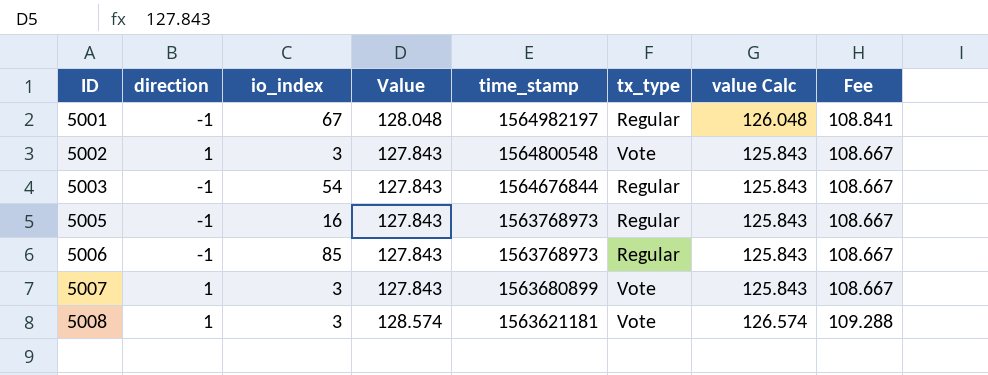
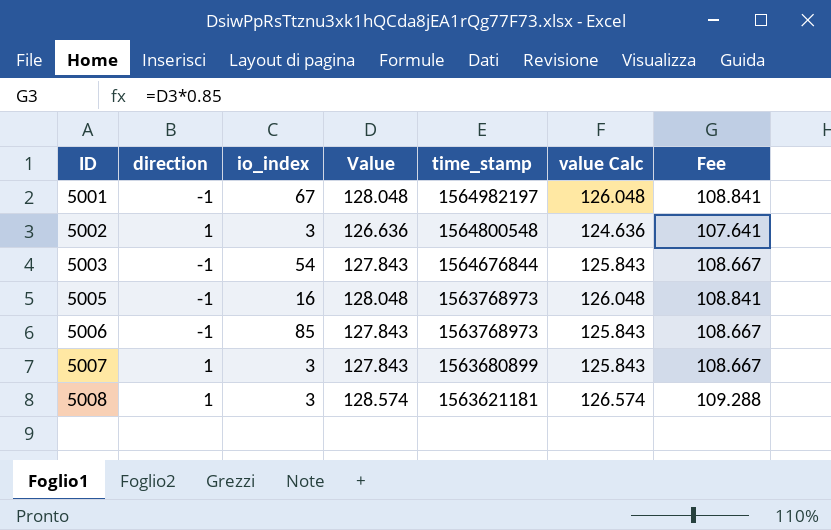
column tx_type | position: 6 -> none
5002 | Value: 127.843 -> 126.636
5002 | value Calc: 125.843 -> 124.636
5002 | Fee: 108.667 -> 107.641
5005 | Value: 127.843 -> 128.048
5005 | value Calc: 125.843 -> 126.048
5005 | Fee: 108.667 -> 108.841

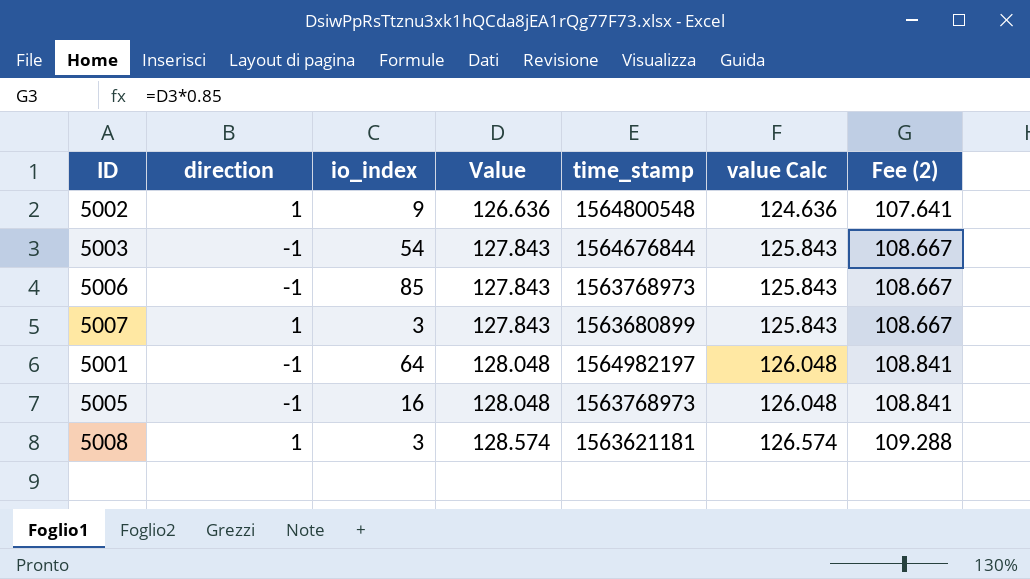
row order: ID ascending -> Value ascending
column name: Fee -> Fee (2)
5002 | io_index: 3 -> 9
5001 | io_index: 67 -> 64

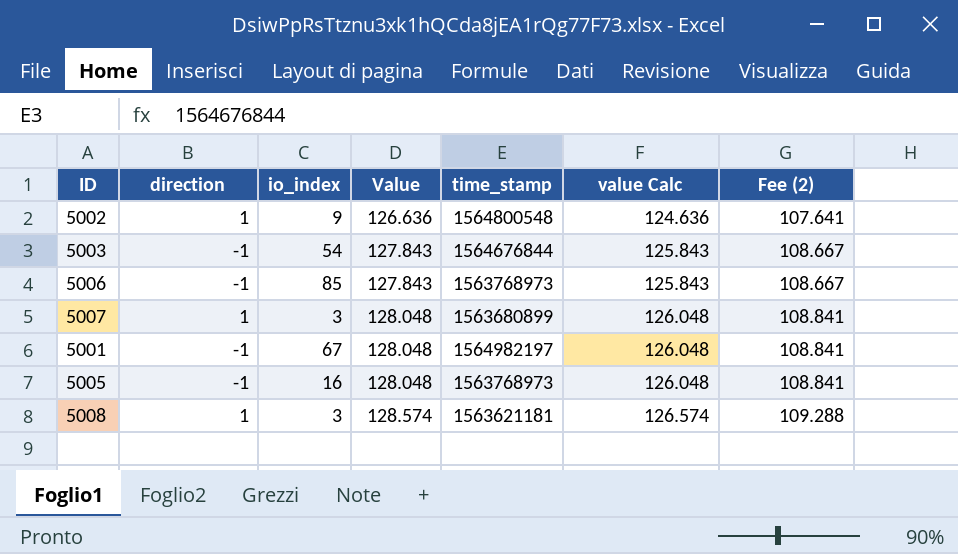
5007 | Value: 127.843 -> 128.048
5007 | value Calc: 125.843 -> 126.048
5007 | Fee (2): 108.667 -> 108.841
5001 | io_index: 64 -> 67

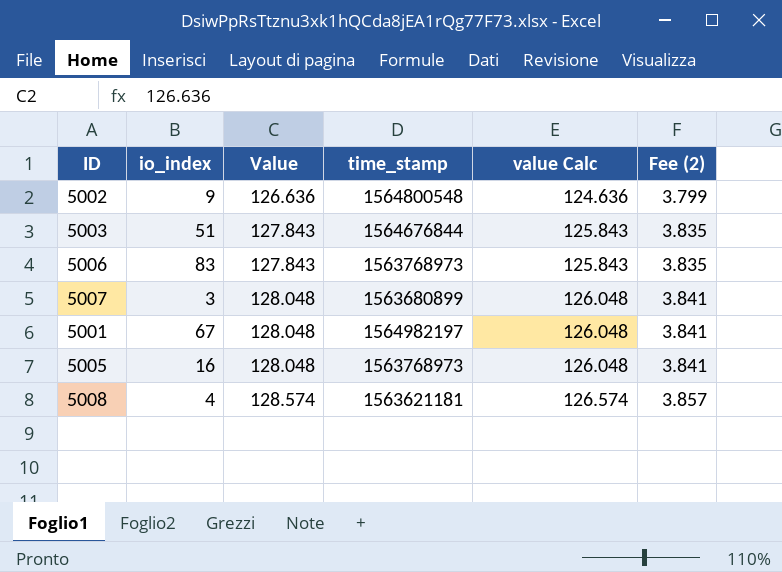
column direction | position: 2 -> none
column Fee (2) | formula: [Value] * 0.85 -> [Value] * 0.03
5003 | io_index: 54 -> 51
5006 | io_index: 85 -> 83
5008 | io_index: 3 -> 4

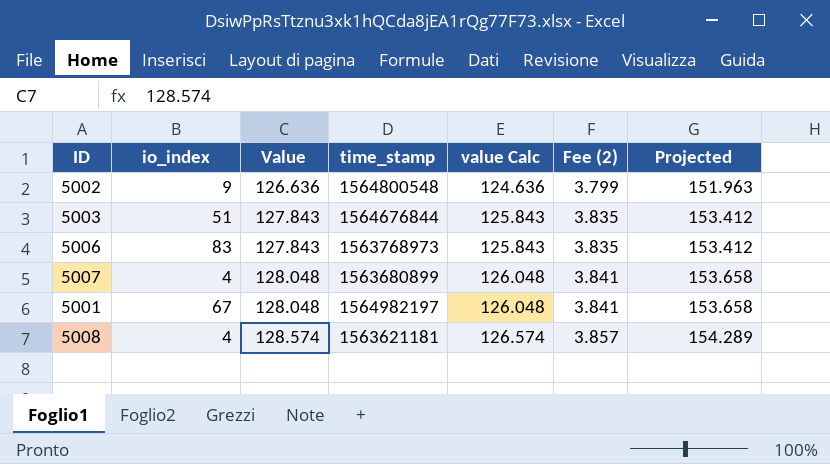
column Projected | formula: none -> [Value] * 1.2
row 5005: 16 | 128.048 | 1563768973 | 126.048 | 3.841 -> none
5007 | io_index: 3 -> 4

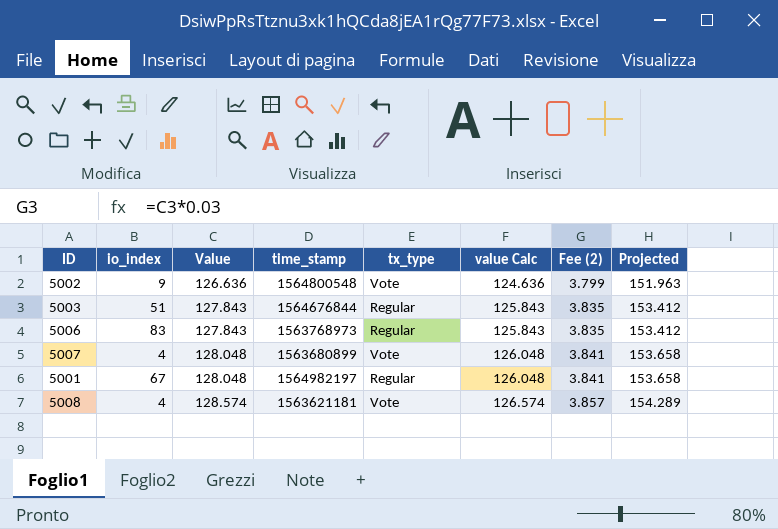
column tx_type | position: none -> 5

